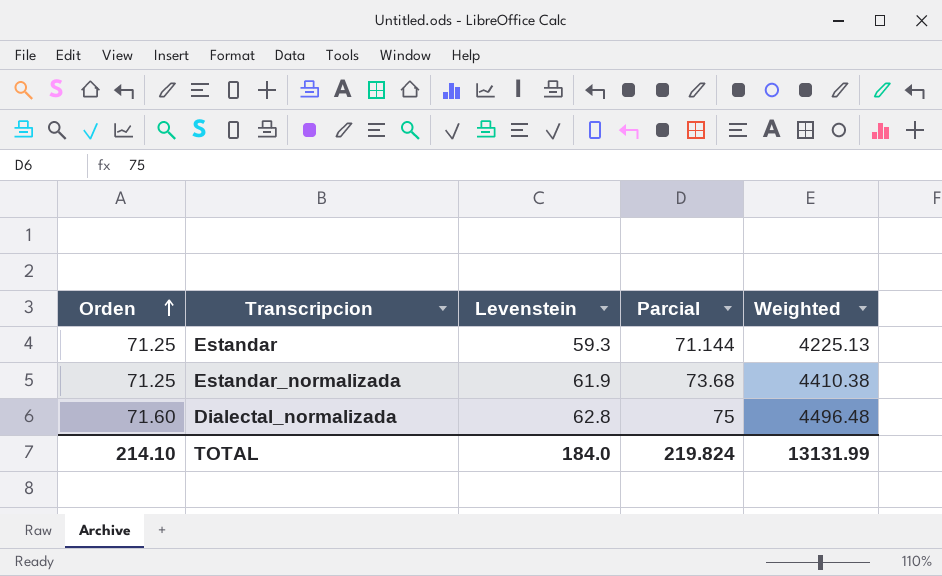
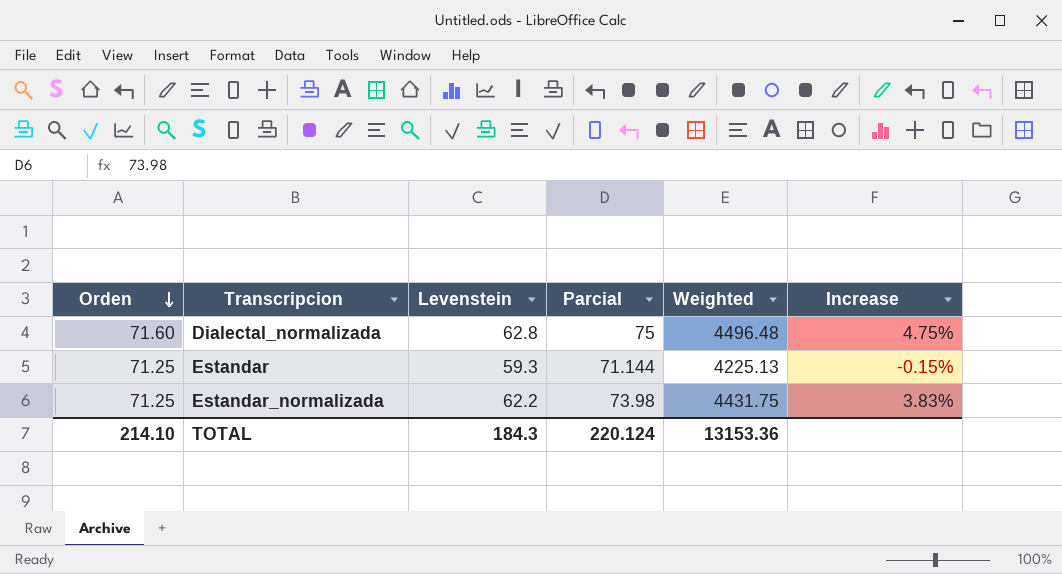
row order: Orden ascending -> Orden descending
column Increase | formula: none -> ([Parcial] - [Orden]) / [Orden]
Estandar_normalizada | Levenstein: 61.9 -> 62.2
Estandar_normalizada | Parcial: 73.68 -> 73.98
Estandar_normalizada | Weighted: 4410.38 -> 4431.75
TOTAL | Levenstein: 184.0 -> 184.3
TOTAL | Parcial: 219.824 -> 220.124
TOTAL | Weighted: 13131.99 -> 13153.36

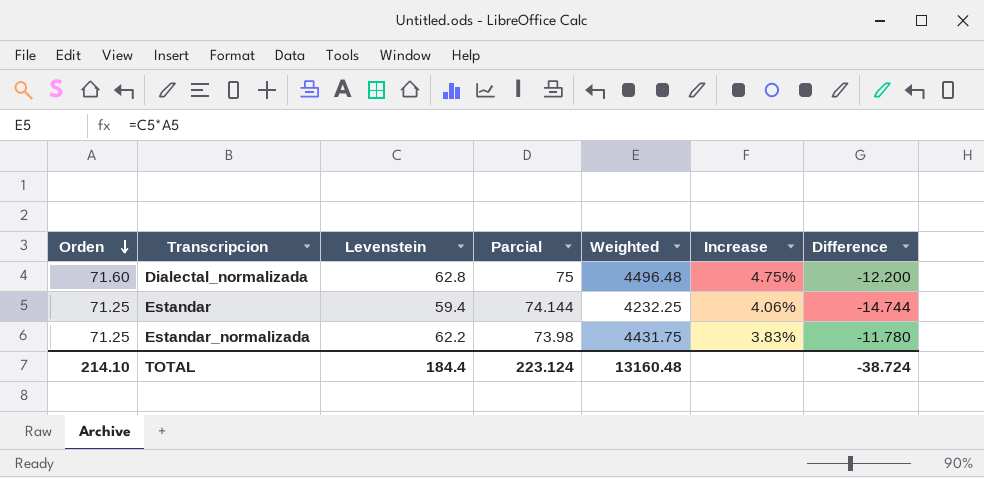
column Difference | formula: none -> [Levenstein] - [Parcial]
Estandar | Levenstein: 59.3 -> 59.4
Estandar | Parcial: 71.144 -> 74.144
Estandar | Weighted: 4225.13 -> 4232.25
Estandar | Increase: -0.15% -> 4.06%
TOTAL | Levenstein: 184.3 -> 184.4
TOTAL | Parcial: 220.124 -> 223.124
TOTAL | Weighted: 13153.36 -> 13160.48

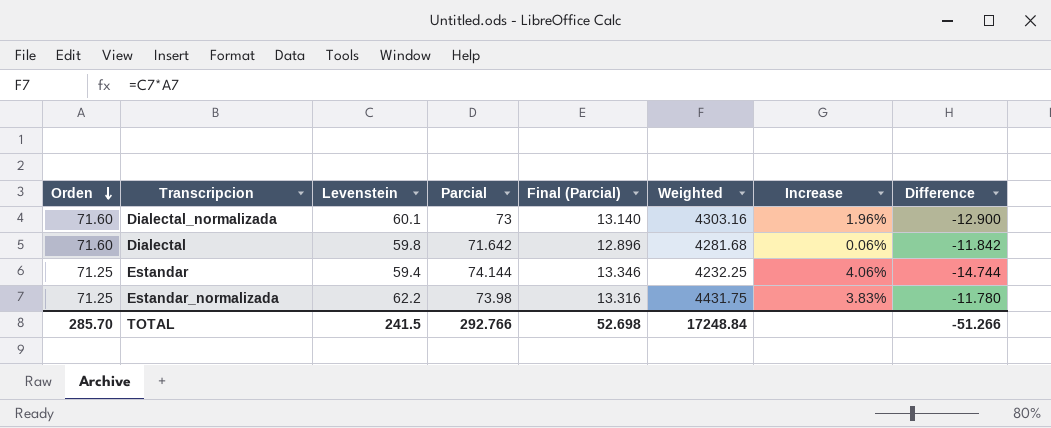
column Final (Parcial) | formula: none -> [Parcial] * 0.18
Dialectal_normalizada | Levenstein: 62.8 -> 60.1
Dialectal_normalizada | Parcial: 75 -> 73
Dialectal_normalizada | Weighted: 4496.48 -> 4303.16
Dialectal_normalizada | Increase: 4.75% -> 1.96%
Dialectal_normalizada | Difference: -12.200 -> -12.900
row Dialectal: none -> 71.60 | 59.8 | 71.642 | 12.896 | 4281.68 | 0.06% | -11.842
TOTAL | Orden: 214.10 -> 285.70
TOTAL | Levenstein: 184.4 -> 241.5
TOTAL | Parcial: 223.124 -> 292.766
TOTAL | Weighted: 13160.48 -> 17248.84
TOTAL | Difference: -38.724 -> -51.266

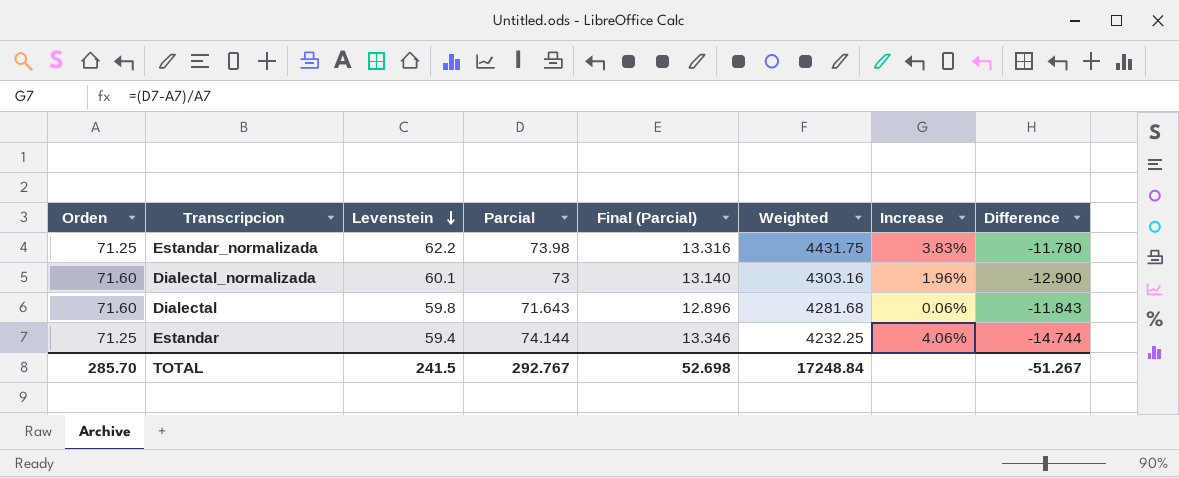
row order: Orden descending -> Levenstein descending
Dialectal | Parcial: 71.642 -> 71.643
Dialectal | Difference: -11.842 -> -11.843
TOTAL | Parcial: 292.766 -> 292.767
TOTAL | Difference: -51.266 -> -51.267

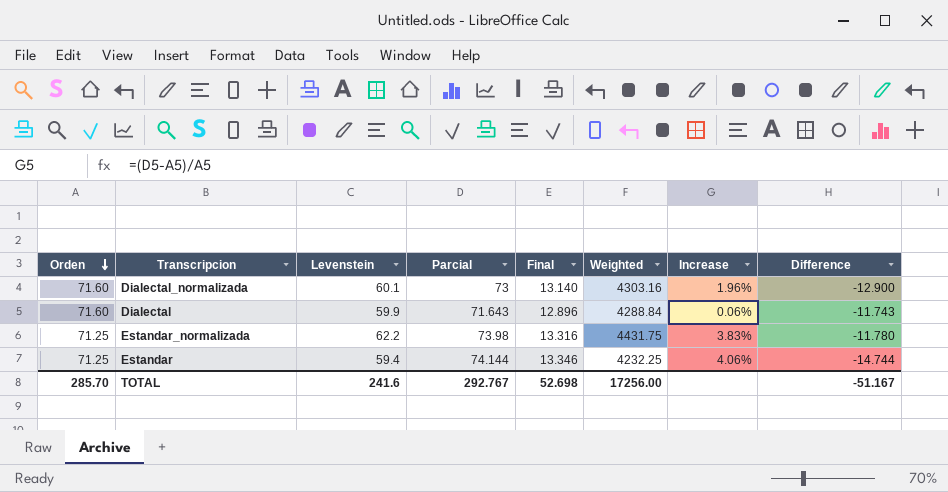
row order: Levenstein descending -> Orden descending
column name: Final (Parcial) -> Final
Dialectal | Levenstein: 59.8 -> 59.9
Dialectal | Weighted: 4281.68 -> 4288.84
Dialectal | Difference: -11.843 -> -11.743
TOTAL | Levenstein: 241.5 -> 241.6
TOTAL | Weighted: 17248.84 -> 17256.00
TOTAL | Difference: -51.267 -> -51.167

